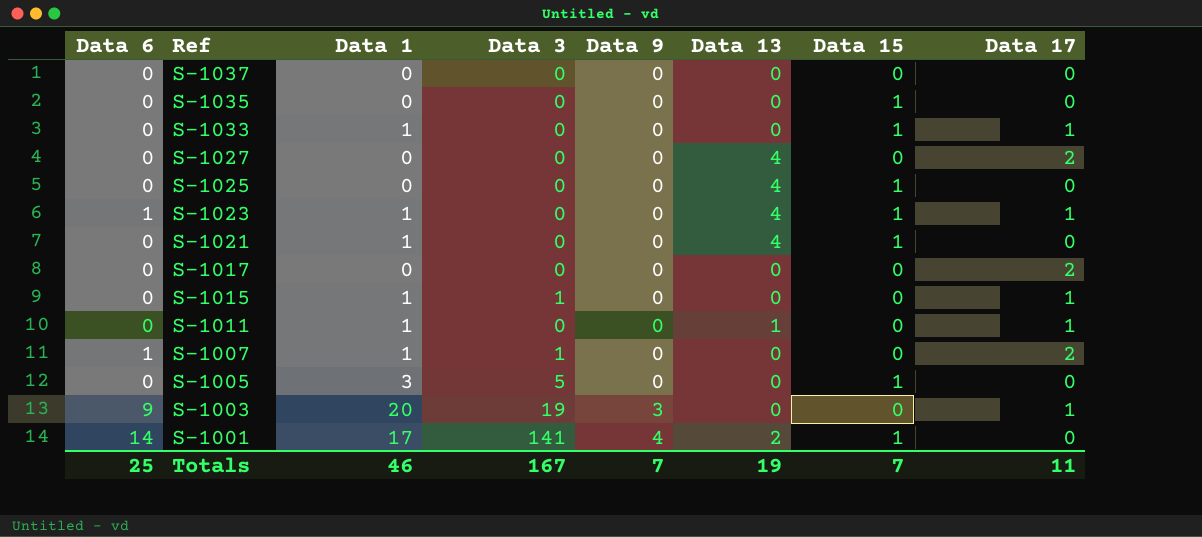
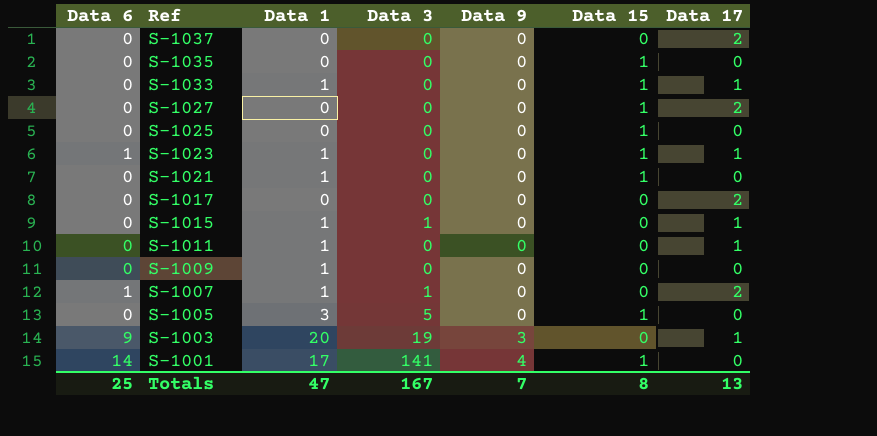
column Data 13 | position: 6 -> none
S-1037 | Data 17: 0 -> 2
S-1027 | Data 15: 0 -> 1
row S-1009: none -> 0 | 1 | 0 | 0 | 0 | 0
Totals | Data 1: 46 -> 47
Totals | Data 15: 7 -> 8
Totals | Data 17: 11 -> 13

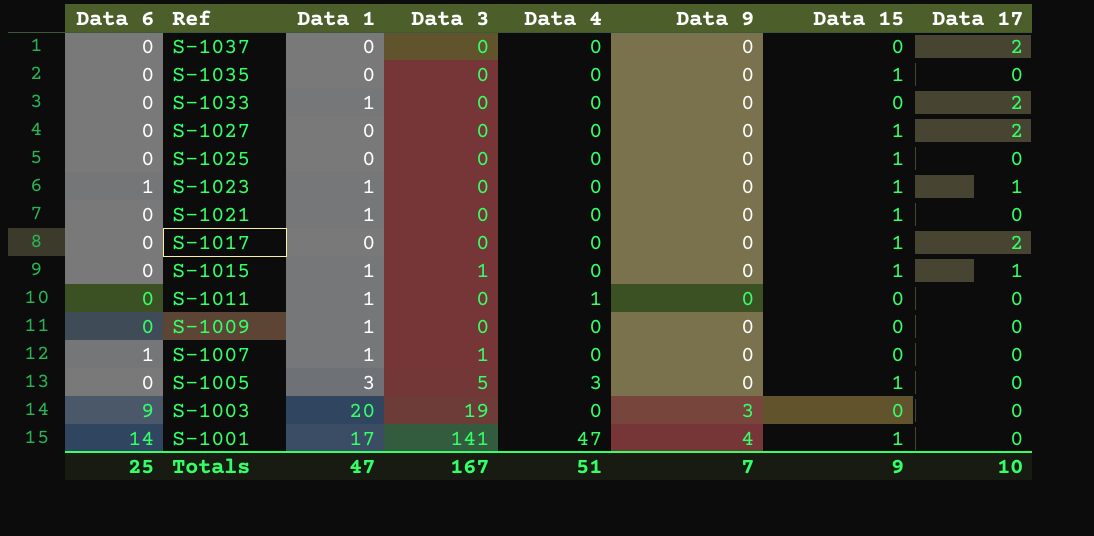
column Data 4 | position: none -> 5
S-1033 | Data 15: 1 -> 0
S-1033 | Data 17: 1 -> 2
S-1017 | Data 15: 0 -> 1
S-1015 | Data 15: 0 -> 1
S-1011 | Data 17: 1 -> 0
S-1007 | Data 17: 2 -> 0
S-1003 | Data 17: 1 -> 0
Totals | Data 15: 8 -> 9
Totals | Data 17: 13 -> 10

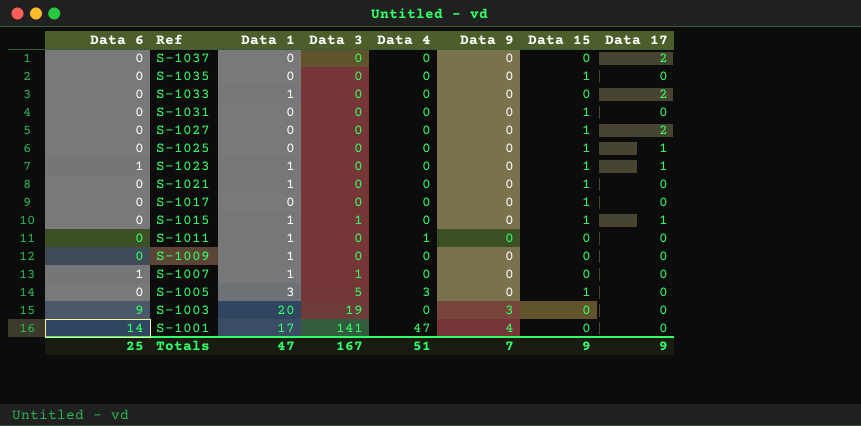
row S-1031: none -> 0 | 0 | 0 | 0 | 0 | 1 | 0
S-1025 | Data 17: 0 -> 1
S-1017 | Data 17: 2 -> 0
S-1001 | Data 15: 1 -> 0
Totals | Data 17: 10 -> 9

